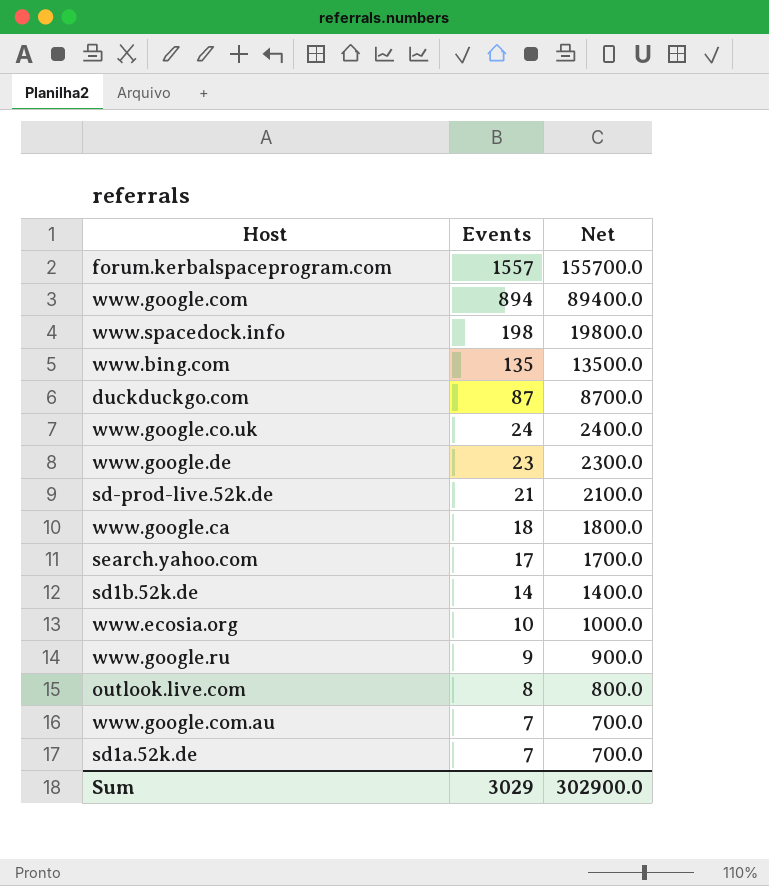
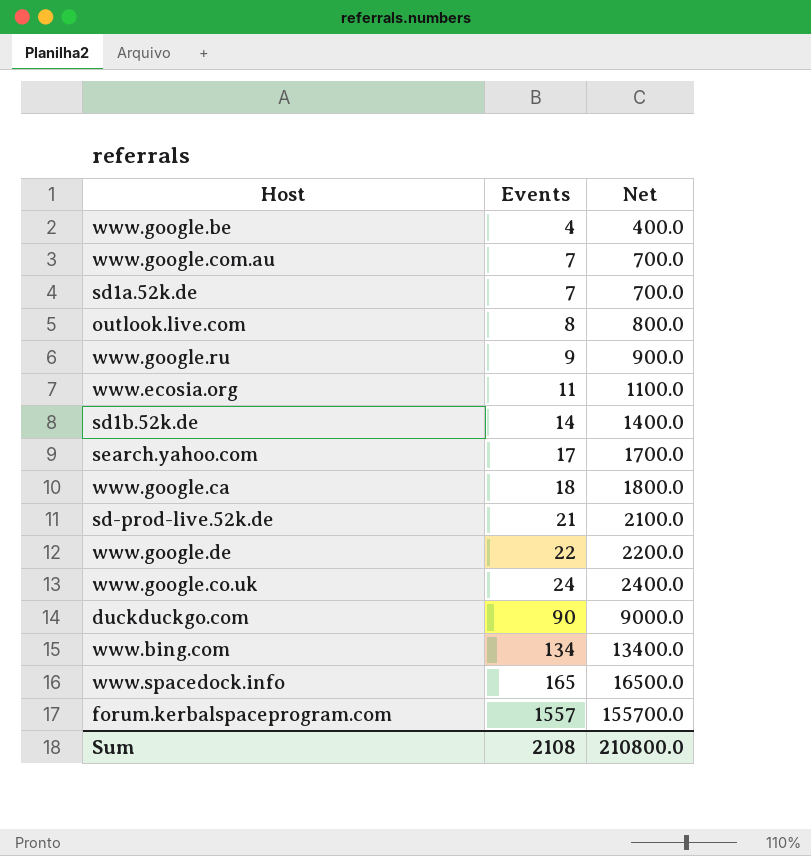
row order: Events descending -> Events ascending
row www.google.com: 894 | 89400.0 -> none
row www.google.be: none -> 4 | 400.0
www.ecosia.org | Events: 10 -> 11
www.ecosia.org | Net: 1000.0 -> 1100.0
www.google.de | Events: 23 -> 22
www.google.de | Net: 2300.0 -> 2200.0
duckduckgo.com | Events: 87 -> 90
duckduckgo.com | Net: 8700.0 -> 9000.0
www.bing.com | Events: 135 -> 134
www.bing.com | Net: 13500.0 -> 13400.0
www.spacedock.info | Events: 198 -> 165
www.spacedock.info | Net: 19800.0 -> 16500.0
Sum | Events: 3029 -> 2108
Sum | Net: 302900.0 -> 210800.0

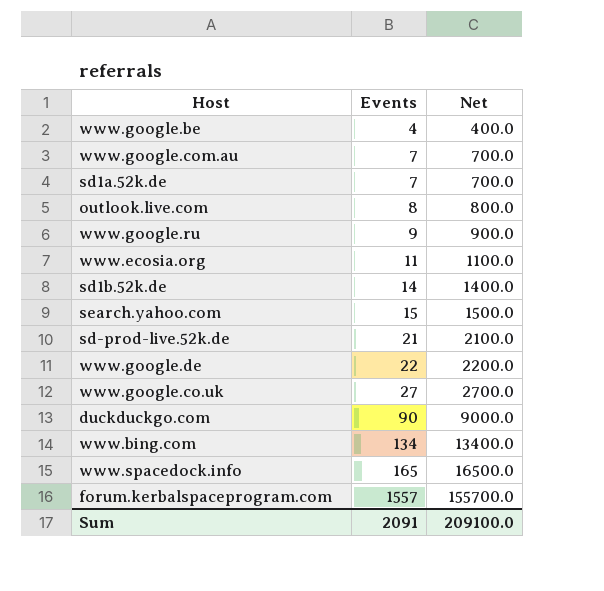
row www.google.ca: 18 | 1800.0 -> none
search.yahoo.com | Events: 17 -> 15
search.yahoo.com | Net: 1700.0 -> 1500.0
www.google.co.uk | Events: 24 -> 27
www.google.co.uk | Net: 2400.0 -> 2700.0
Sum | Events: 2108 -> 2091
Sum | Net: 210800.0 -> 209100.0

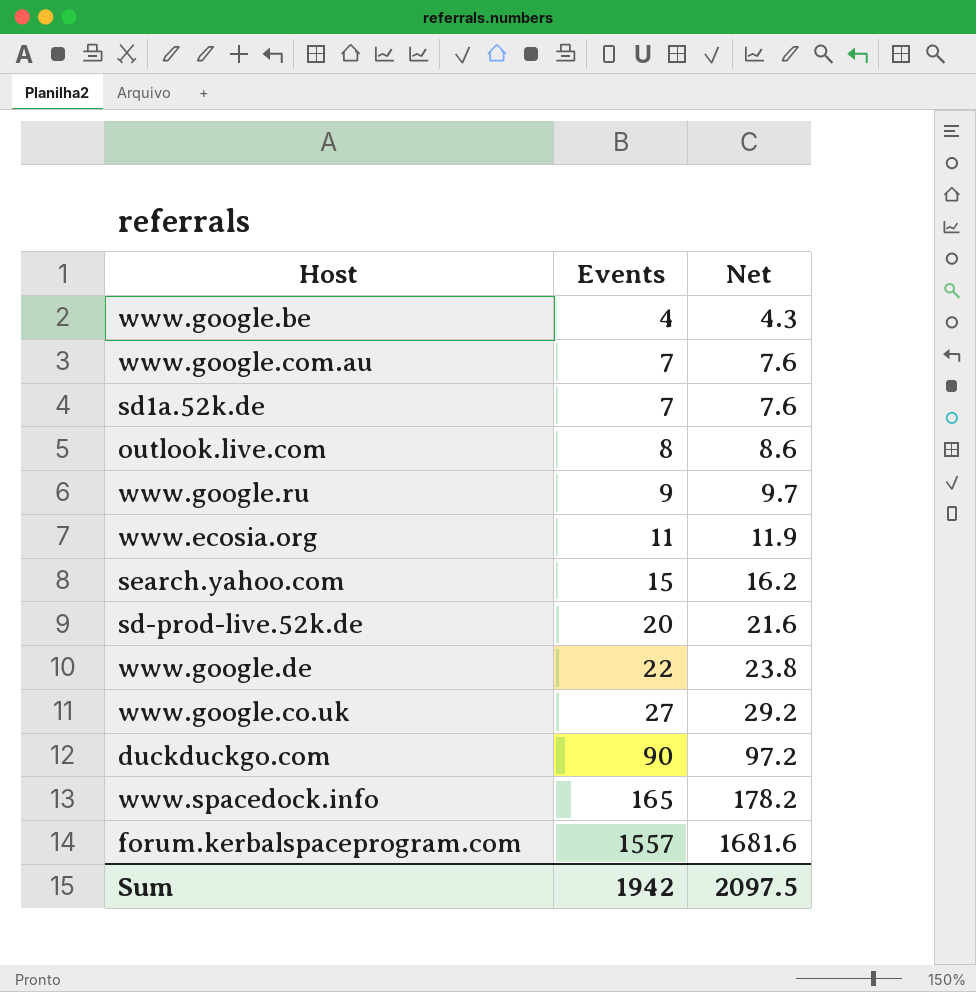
column Net | formula: [Events] * 100 -> [Events] * 1.08
row sd1b.52k.de: 14 | 1400.0 -> none
row www.bing.com: 134 | 13400.0 -> none
sd-prod-live.52k.de | Events: 21 -> 20
Sum | Events: 2091 -> 1942
Sum | Net: 209100.0 -> 2097.5

